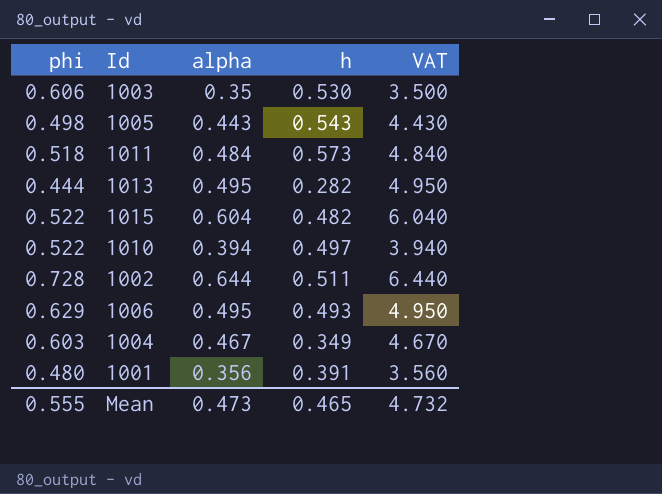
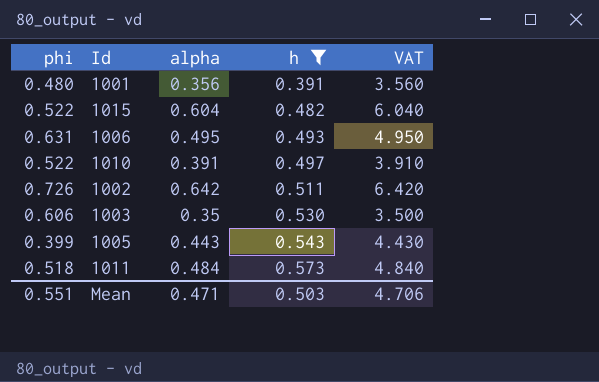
filter: none -> h >= 0.391
row order: none -> h ascending
1006 | phi: 0.629 -> 0.631
1010 | alpha: 0.394 -> 0.391
1010 | VAT: 3.940 -> 3.910
1002 | phi: 0.728 -> 0.726
1002 | alpha: 0.644 -> 0.642
1002 | VAT: 6.440 -> 6.420
1005 | phi: 0.498 -> 0.399
Mean | phi: 0.555 -> 0.551
Mean | alpha: 0.473 -> 0.471
Mean | h: 0.465 -> 0.503
Mean | VAT: 4.732 -> 4.706

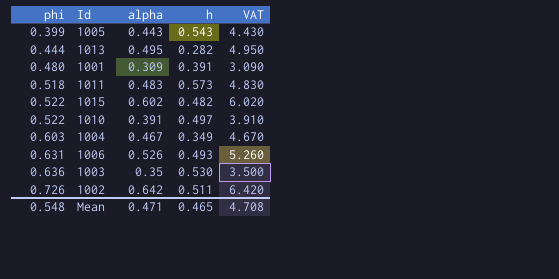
filter: h >= 0.391 -> none
row order: h ascending -> phi ascending
1001 | alpha: 0.356 -> 0.309
1001 | VAT: 3.560 -> 3.090
1011 | alpha: 0.484 -> 0.483
1011 | VAT: 4.840 -> 4.830
1015 | alpha: 0.604 -> 0.602
1015 | VAT: 6.040 -> 6.020
1006 | alpha: 0.495 -> 0.526
1006 | VAT: 4.950 -> 5.260
1003 | phi: 0.606 -> 0.636
Mean | phi: 0.551 -> 0.548
Mean | h: 0.503 -> 0.465
Mean | VAT: 4.706 -> 4.708

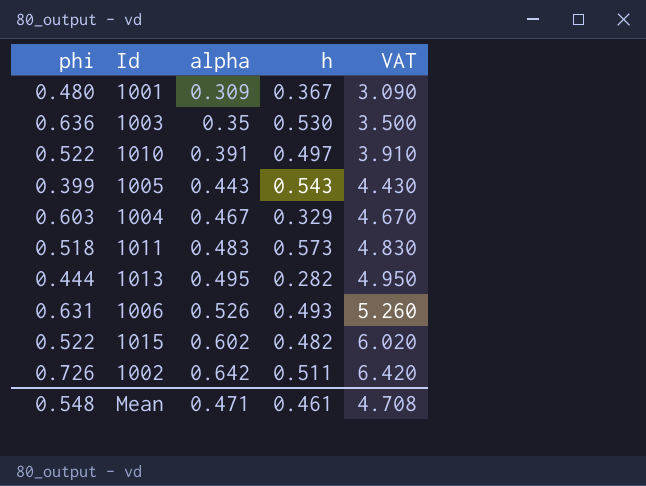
row order: phi ascending -> alpha ascending
1001 | h: 0.391 -> 0.367
1004 | h: 0.349 -> 0.329
Mean | h: 0.465 -> 0.461

